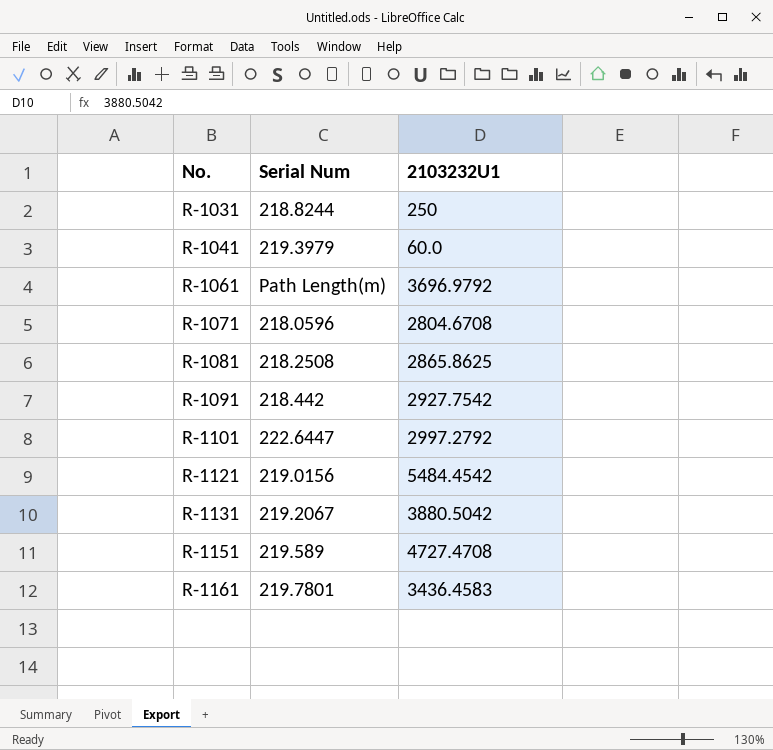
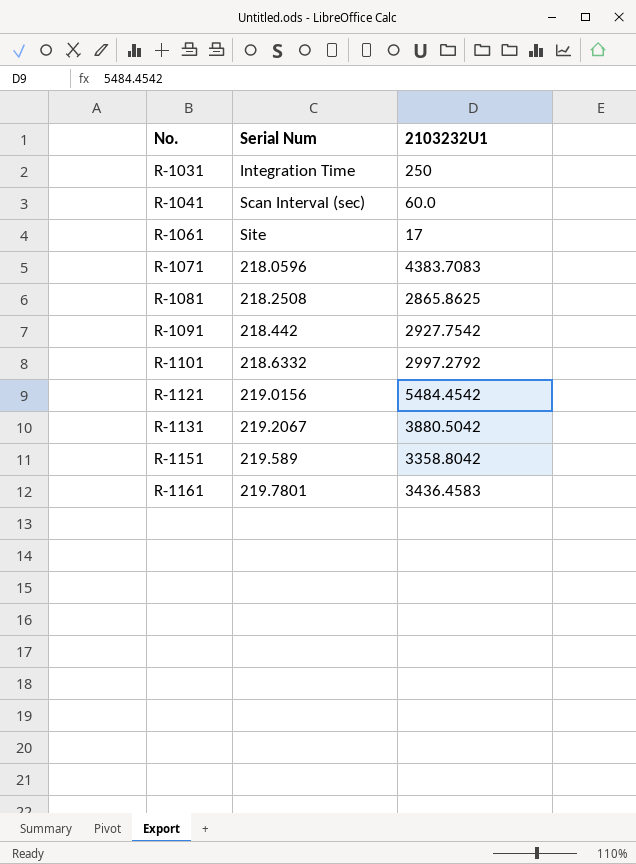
R-1031 | Serial Num: 218.8244 -> Integration Time
R-1041 | Serial Num: 219.3979 -> Scan Interval (sec)
R-1061 | Serial Num: Path Length(m) -> Site
R-1061 | 2103232U1: 3696.9792 -> 17
R-1071 | 2103232U1: 2804.6708 -> 4383.7083
R-1101 | Serial Num: 222.6447 -> 218.6332
R-1151 | 2103232U1: 4727.4708 -> 3358.8042

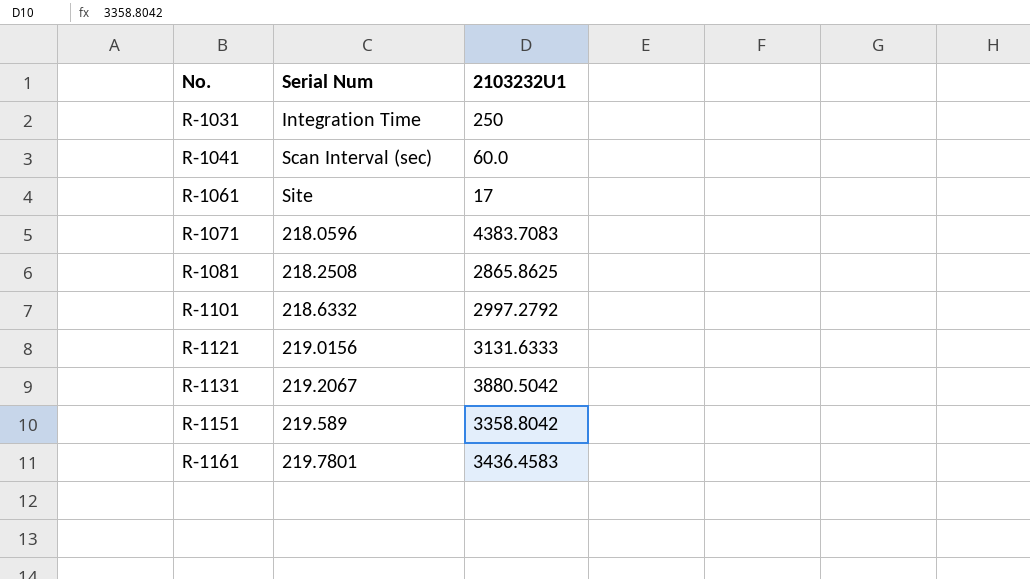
row R-1091: 218.442 | 2927.7542 -> none
R-1121 | 2103232U1: 5484.4542 -> 3131.6333

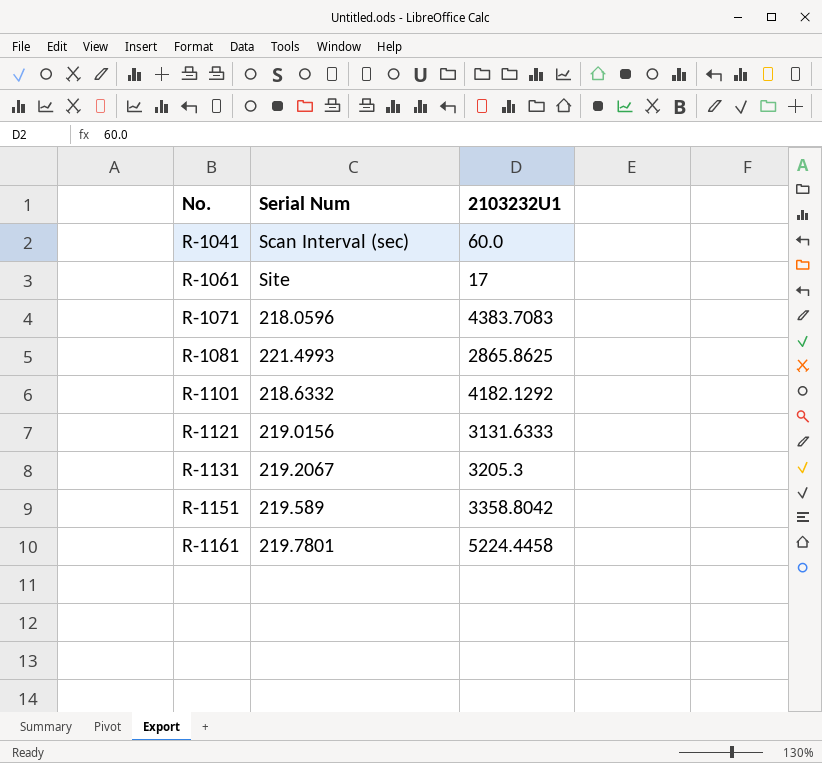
row R-1031: Integration Time | 250 -> none
R-1081 | Serial Num: 218.2508 -> 221.4993
R-1101 | 2103232U1: 2997.2792 -> 4182.1292
R-1131 | 2103232U1: 3880.5042 -> 3205.3
R-1161 | 2103232U1: 3436.4583 -> 5224.4458

